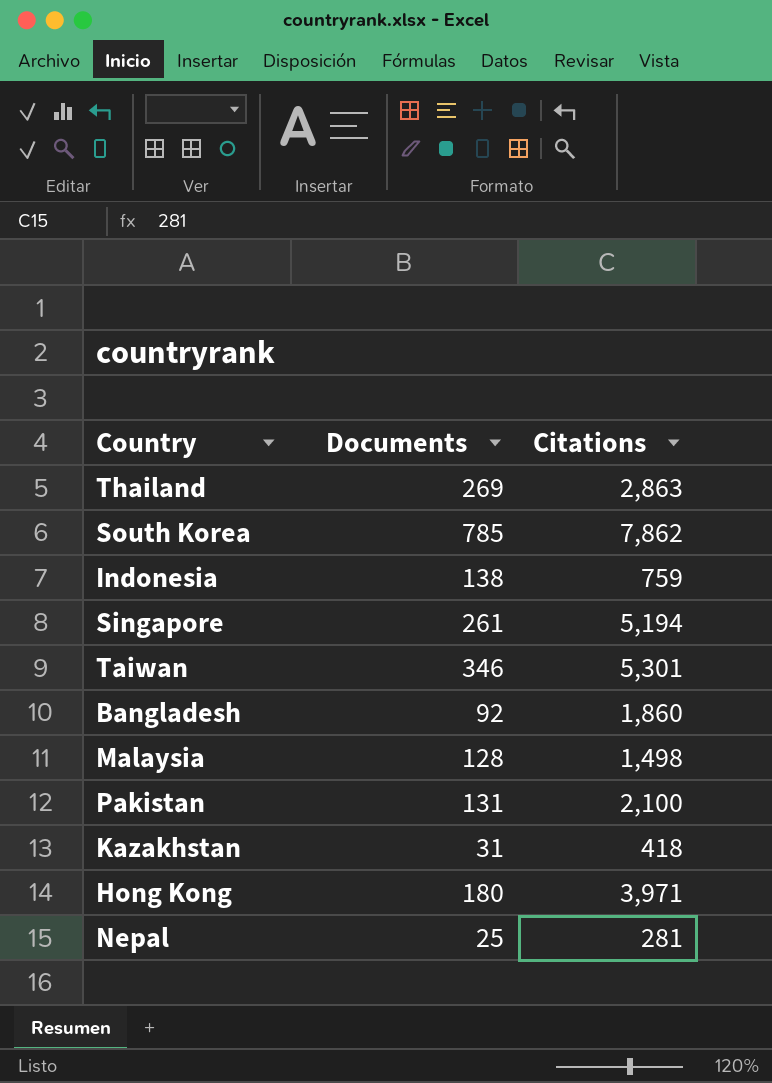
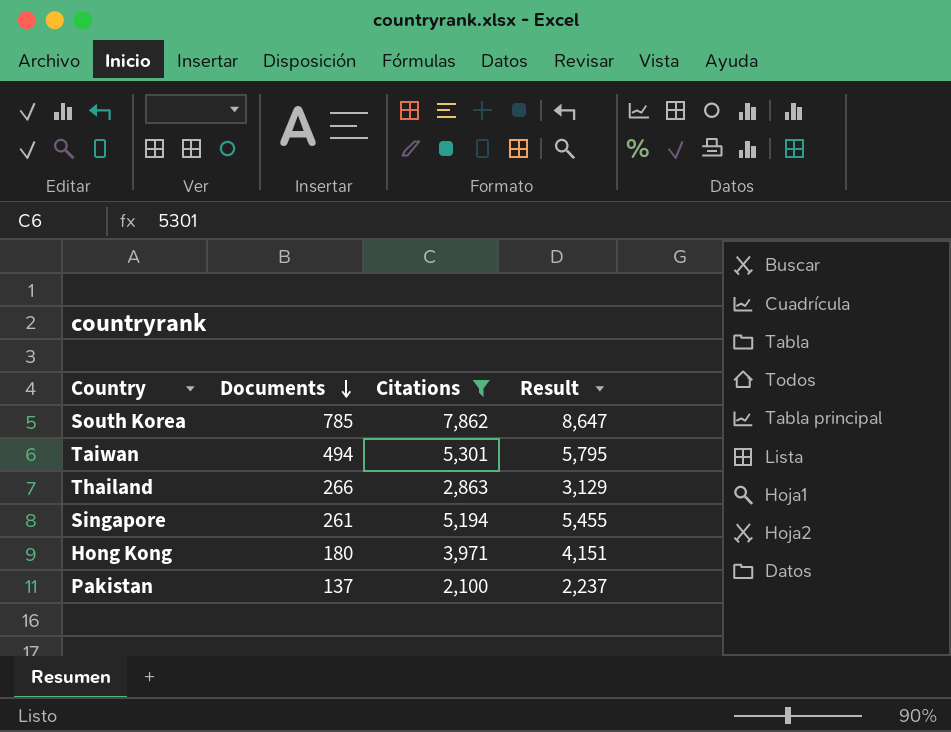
filter: none -> Citations >= 2,100
row order: none -> Documents descending
column Result | formula: none -> [Documents] + [Citations]
Taiwan | Documents: 346 -> 494
Thailand | Documents: 269 -> 266
Pakistan | Documents: 131 -> 137

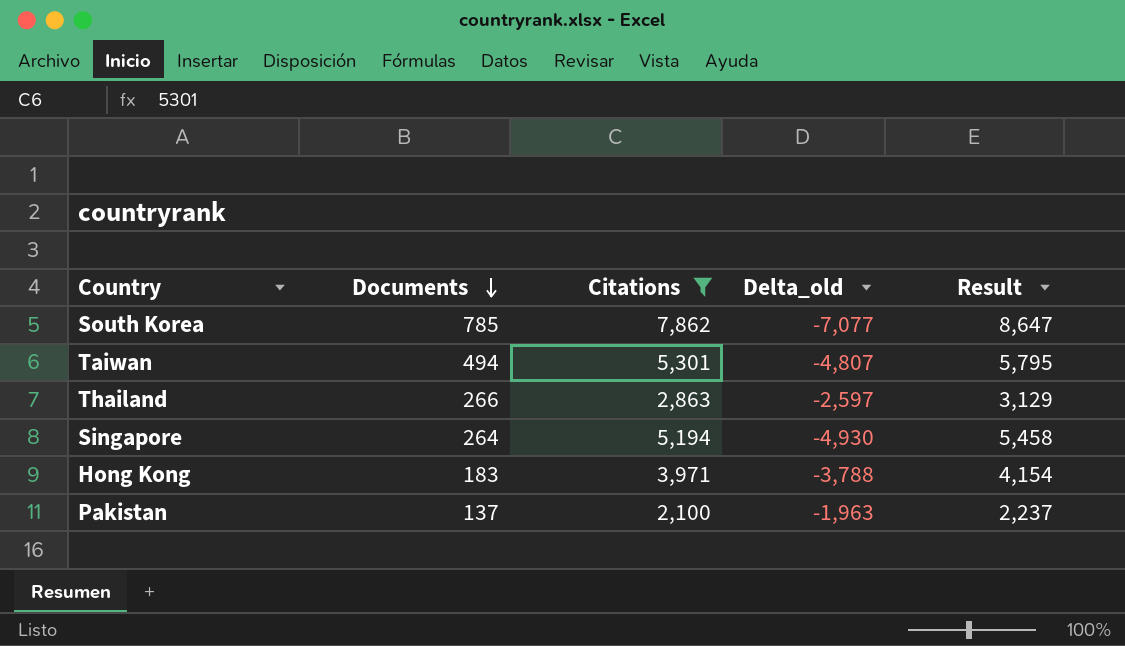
column Delta_old | formula: none -> [Documents] - [Citations]
Singapore | Documents: 261 -> 264
Singapore | Result: 5,455 -> 5,458
Hong Kong | Documents: 180 -> 183
Hong Kong | Result: 4,151 -> 4,154

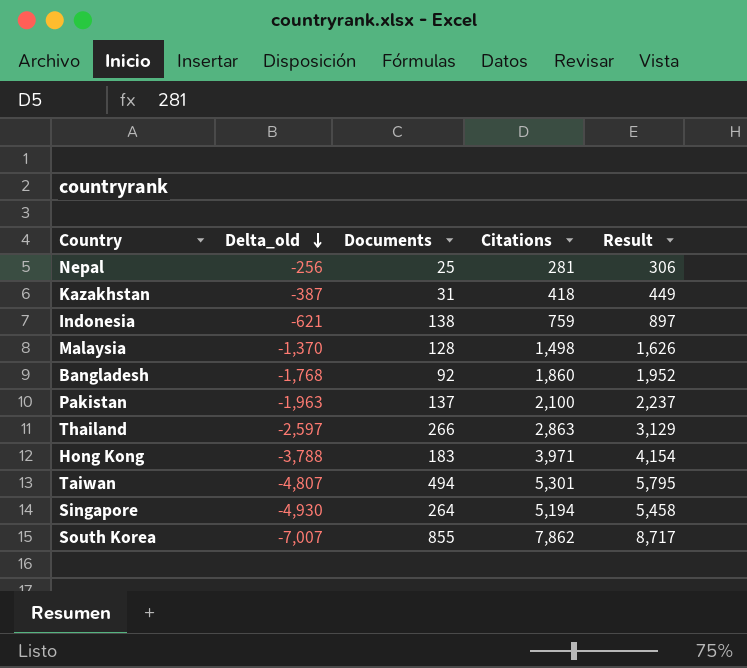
filter: Citations >= 2,100 -> none
row order: Documents descending -> Delta_old descending
column Delta_old | position: 4 -> 2
South Korea | Delta_old: -7,077 -> -7,007
South Korea | Documents: 785 -> 855
South Korea | Result: 8,647 -> 8,717

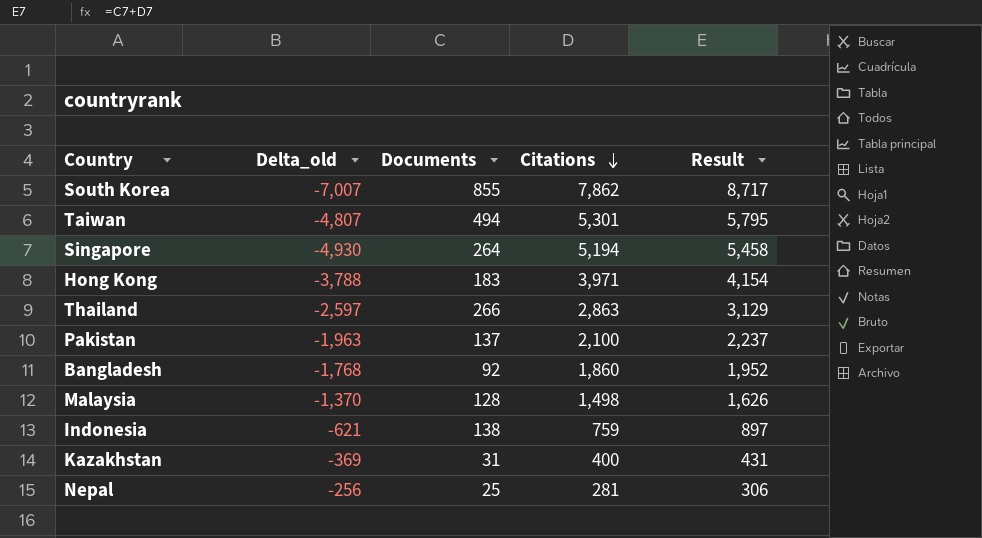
row order: Delta_old descending -> Citations descending
Kazakhstan | Delta_old: -387 -> -369
Kazakhstan | Citations: 418 -> 400
Kazakhstan | Result: 449 -> 431

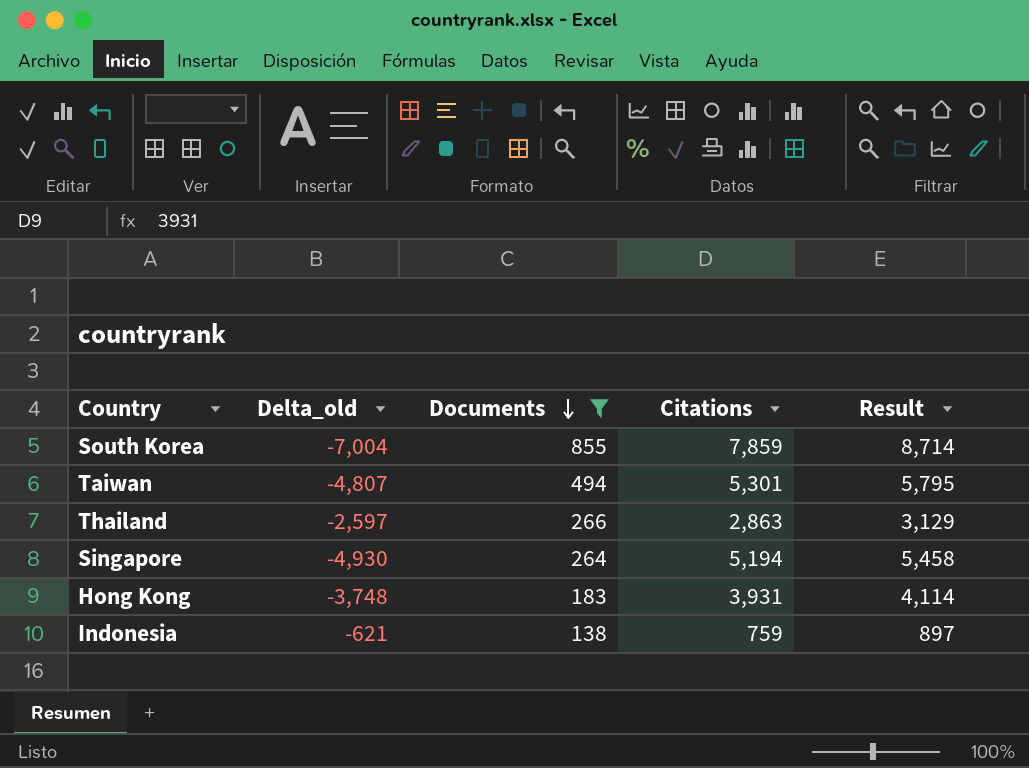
filter: none -> Documents >= 138
row order: Citations descending -> Documents descending
South Korea | Delta_old: -7,007 -> -7,004
South Korea | Citations: 7,862 -> 7,859
South Korea | Result: 8,717 -> 8,714
Hong Kong | Delta_old: -3,788 -> -3,748
Hong Kong | Citations: 3,971 -> 3,931
Hong Kong | Result: 4,154 -> 4,114

